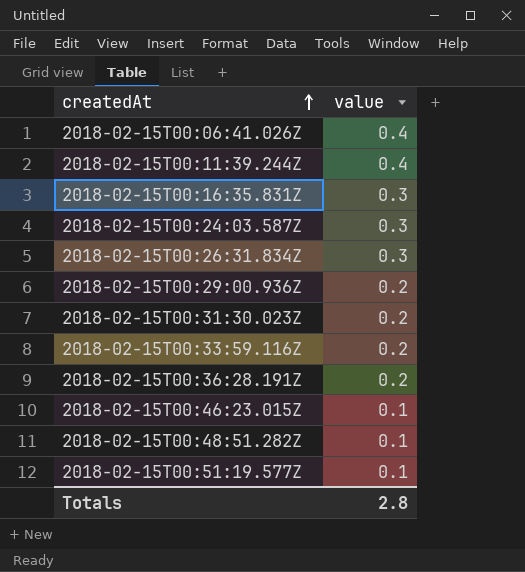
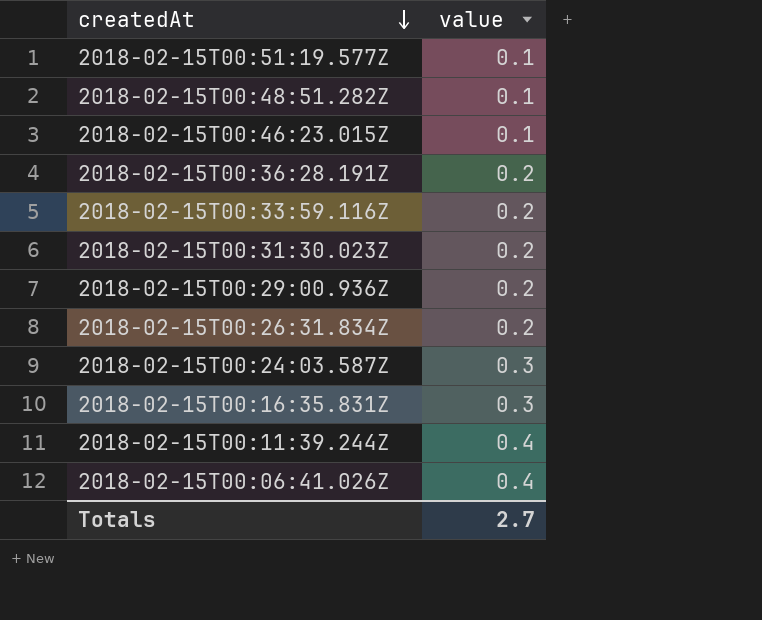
row order: createdAt ascending -> createdAt descending
2018-02-15T00:26:31.834Z | value: 0.3 -> 0.2
Totals | value: 2.8 -> 2.7

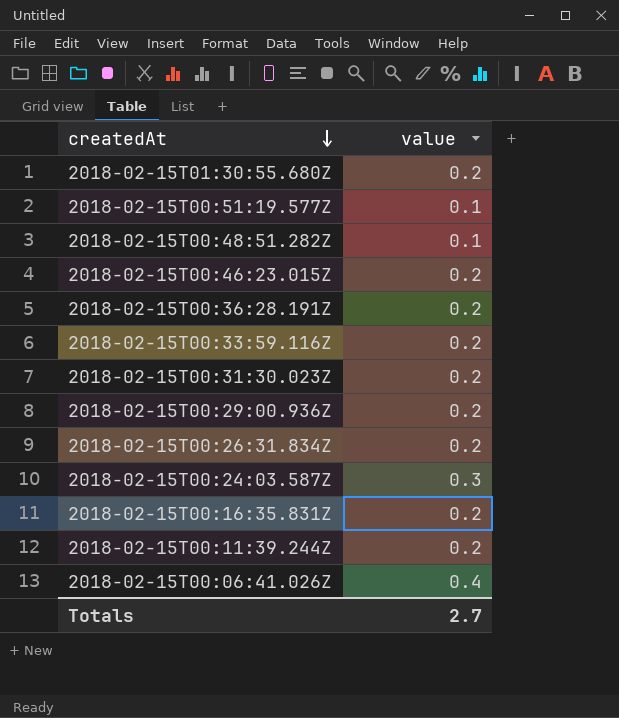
row 2018-02-15T01:30:55.680Z: none -> 0.2
2018-02-15T00:46:23.015Z | value: 0.1 -> 0.2
2018-02-15T00:16:35.831Z | value: 0.3 -> 0.2
2018-02-15T00:11:39.244Z | value: 0.4 -> 0.2

